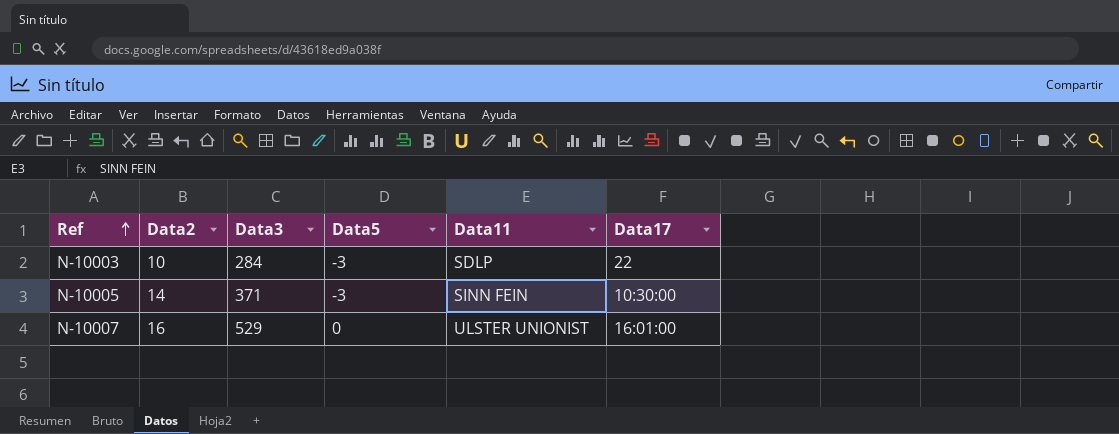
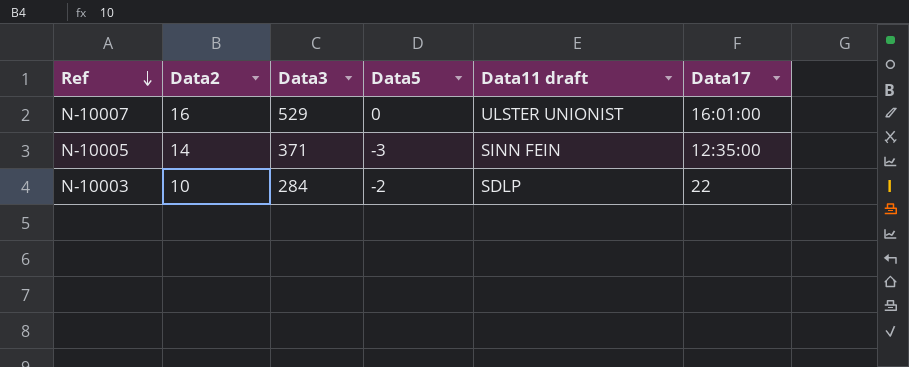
row order: Ref ascending -> Ref descending
column name: Data11 -> Data11 draft
N-10005 | Data17: 10:30:00 -> 12:35:00
N-10003 | Data5: -3 -> -2

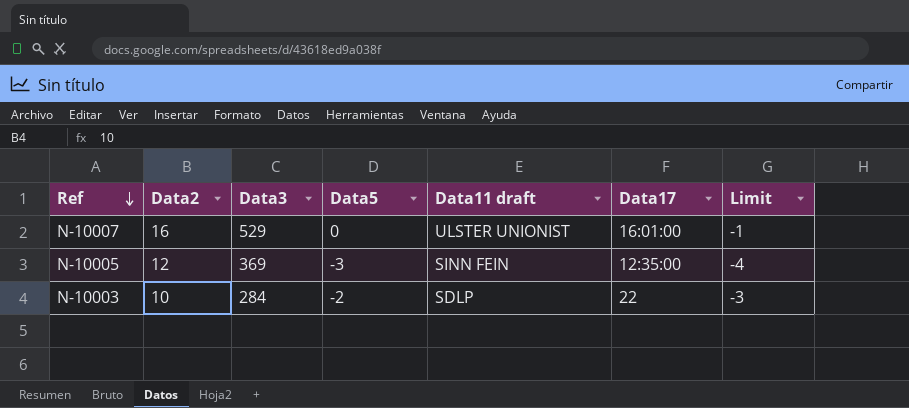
column Limit | formula: none -> [Data5] - 1
N-10005 | Data2: 14 -> 12
N-10005 | Data3: 371 -> 369

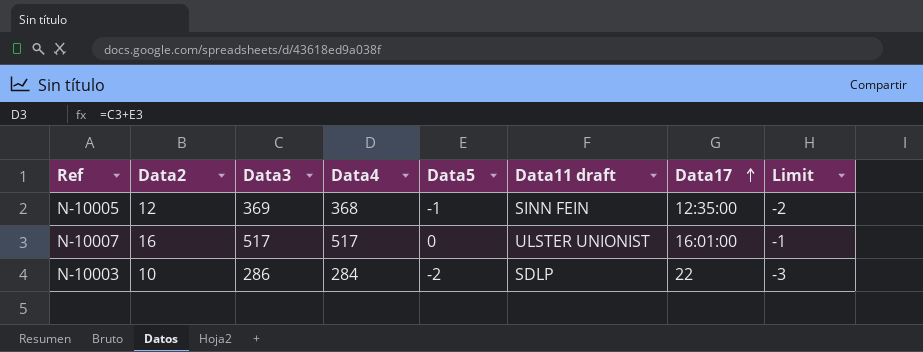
row order: Ref descending -> Data17 ascending
column Data4 | formula: none -> [Data3] + [Data5]
N-10005 | Data5: -3 -> -1
N-10005 | Limit: -4 -> -2
N-10007 | Data3: 529 -> 517
N-10003 | Data3: 284 -> 286

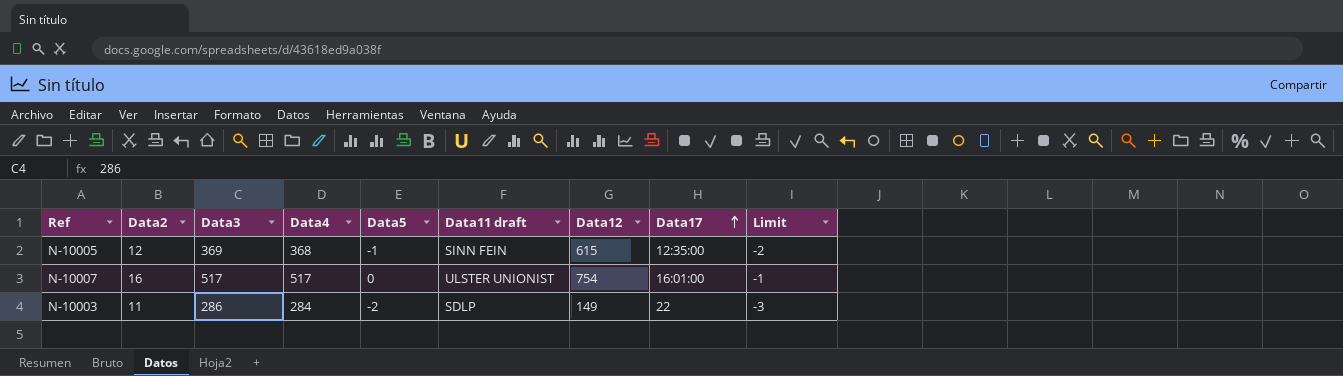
column Data12 | position: none -> 7
N-10003 | Data2: 10 -> 11

